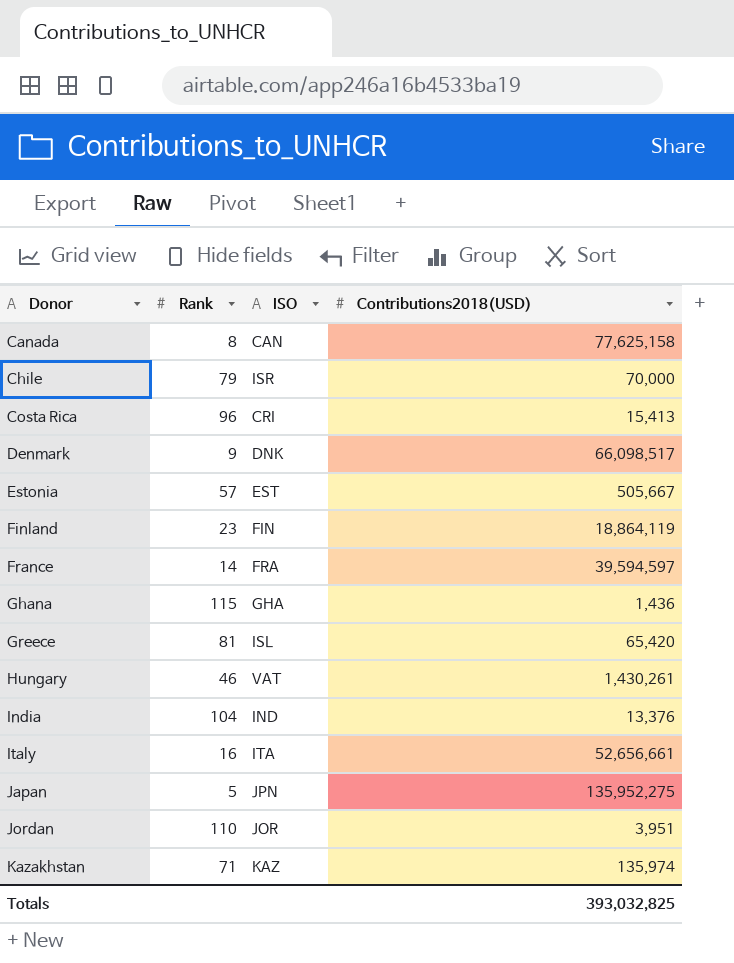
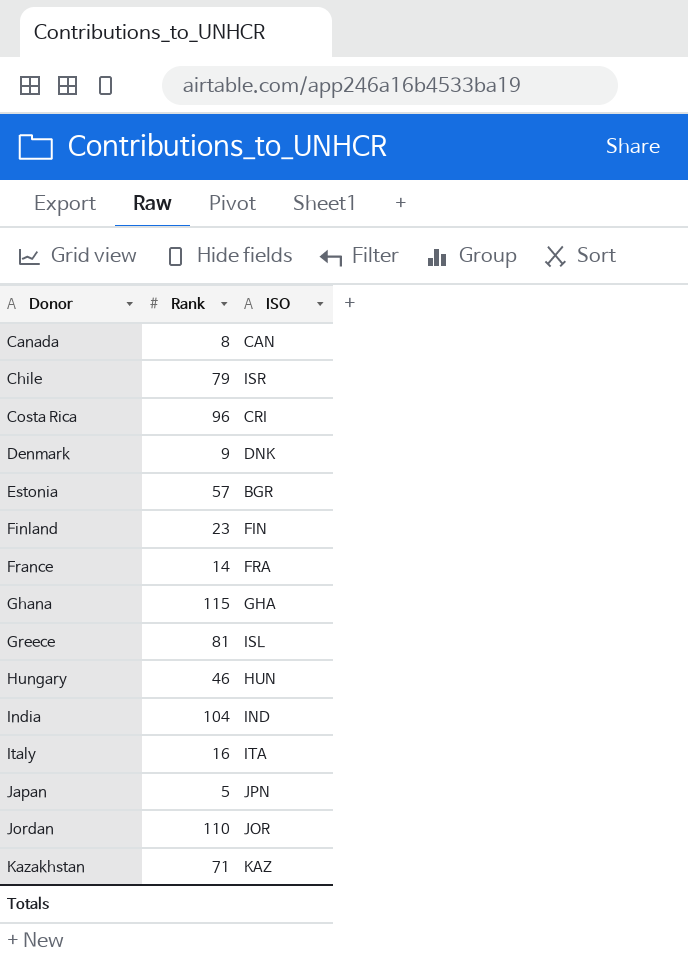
column Contributions2018(USD) | position: 4 -> none
Estonia | ISO: EST -> BGR
Hungary | ISO: VAT -> HUN

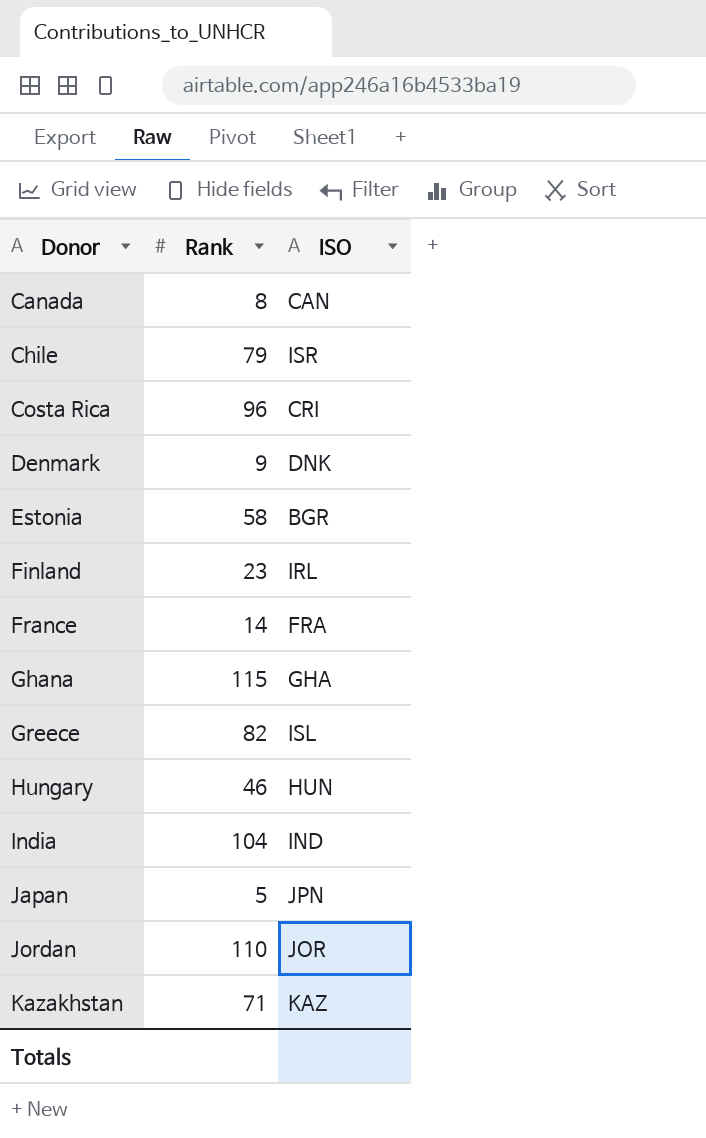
row Italy: 16 | ITA -> none
Estonia | Rank: 57 -> 58
Finland | ISO: FIN -> IRL
Greece | Rank: 81 -> 82

